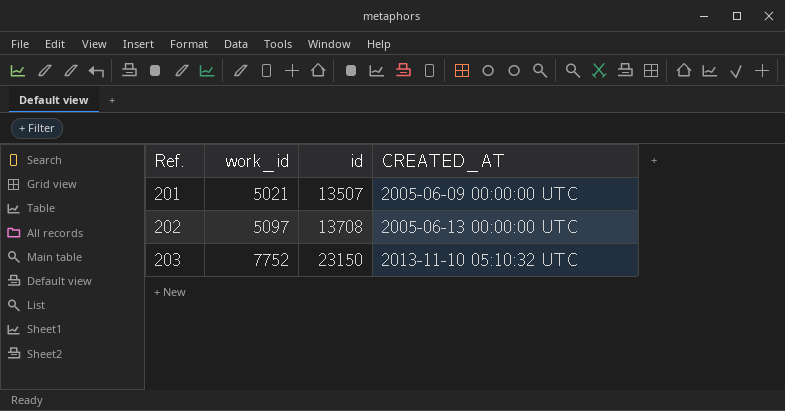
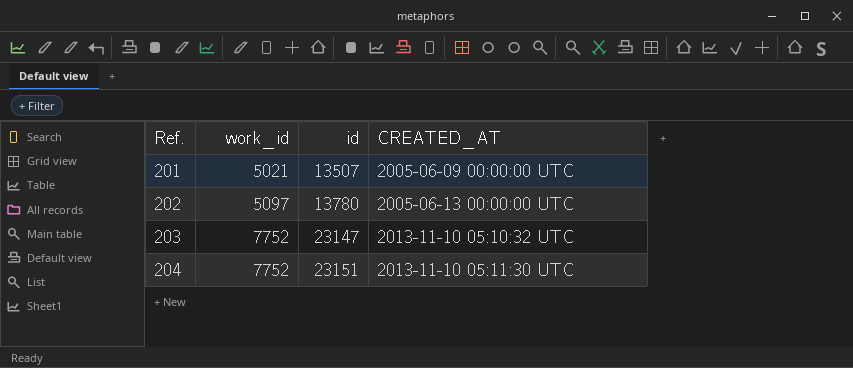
202 | id: 13708 -> 13780
203 | id: 23150 -> 23147
row 204: none -> 7752 | 23151 | 2013-11-10 05:11:30 UTC

